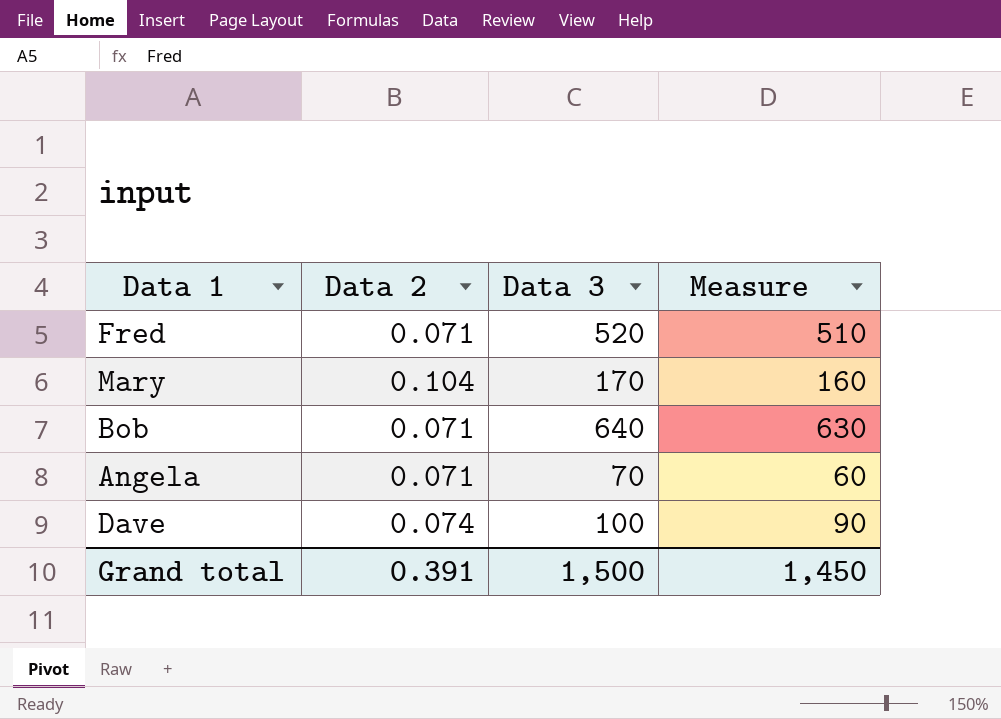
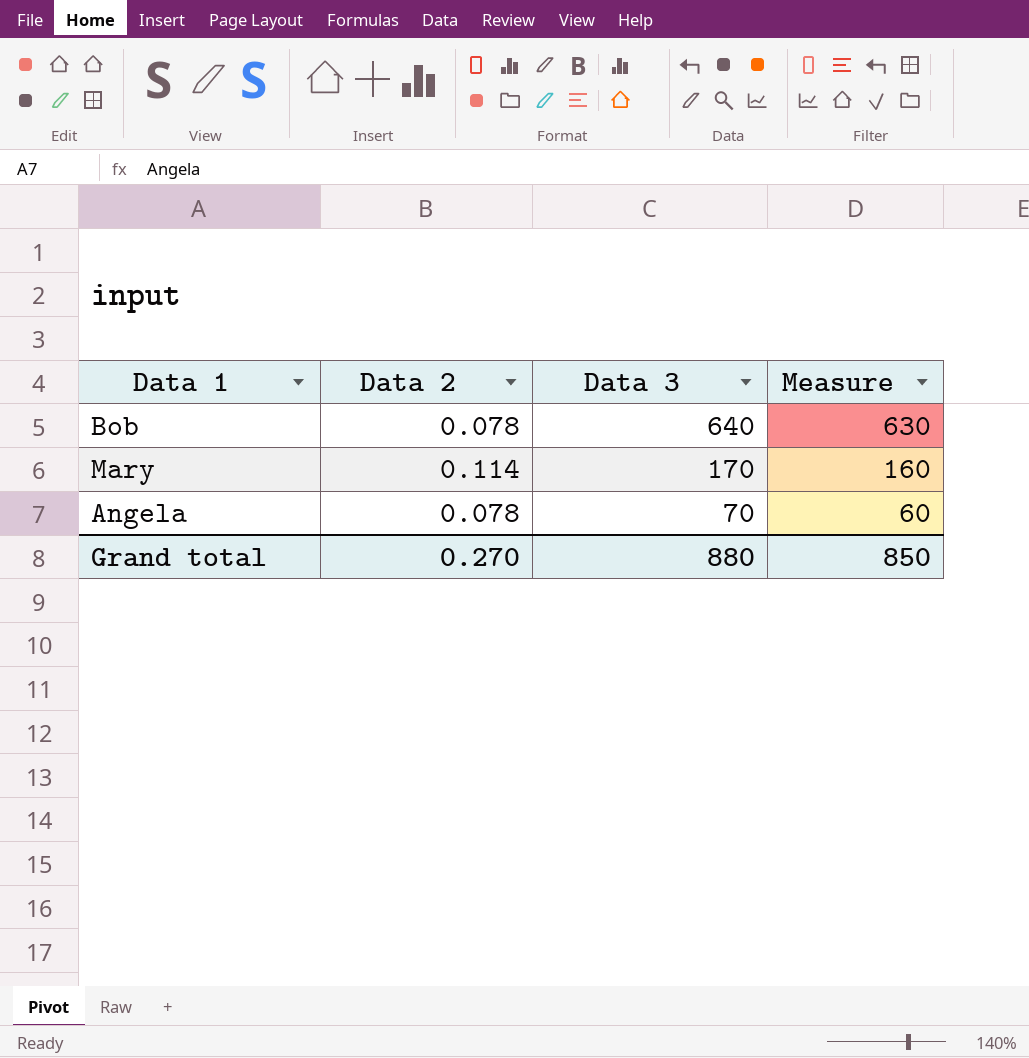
row order: none -> Data 3 descending
row Fred: 0.071 | 520 | 510 -> none
row Dave: 0.074 | 100 | 90 -> none
Bob | Data 2: 0.071 -> 0.078
Mary | Data 2: 0.104 -> 0.114
Angela | Data 2: 0.071 -> 0.078
Grand total | Data 2: 0.391 -> 0.270
Grand total | Data 3: 1,500 -> 880
Grand total | Measure: 1,450 -> 850

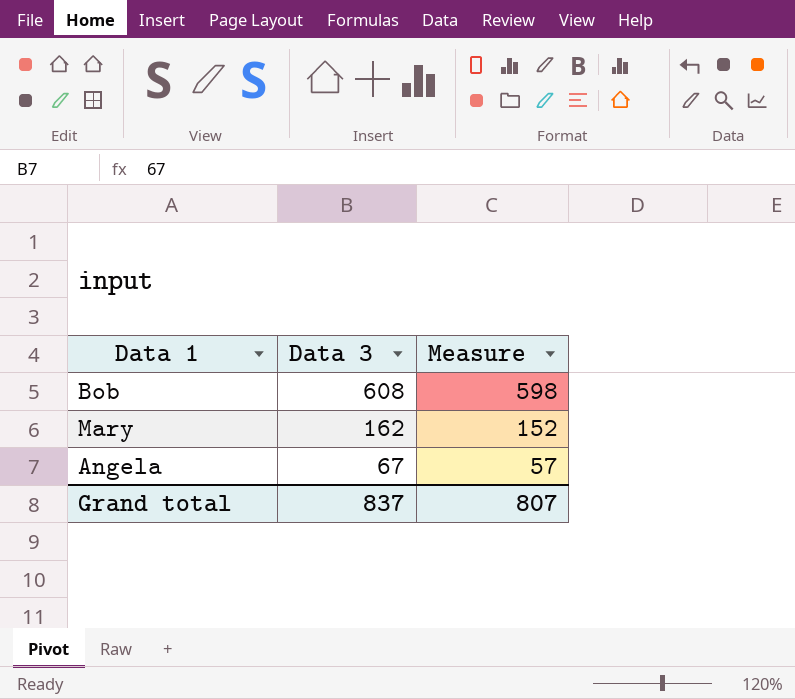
column Data 2 | position: 2 -> none
Bob | Data 3: 640 -> 608
Bob | Measure: 630 -> 598
Mary | Data 3: 170 -> 162
Mary | Measure: 160 -> 152
Angela | Data 3: 70 -> 67
Angela | Measure: 60 -> 57
Grand total | Data 3: 880 -> 837
Grand total | Measure: 850 -> 807

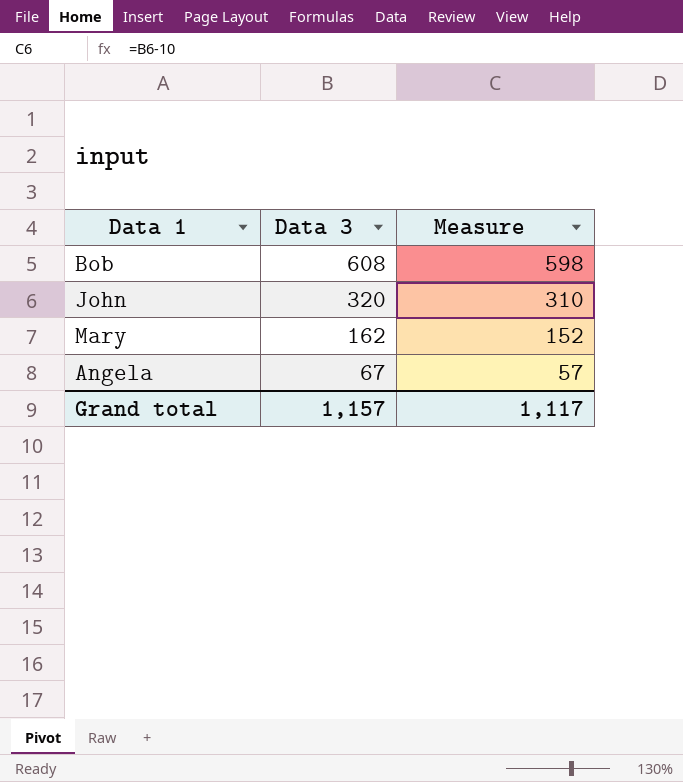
row John: none -> 320 | 310
Grand total | Data 3: 837 -> 1,157
Grand total | Measure: 807 -> 1,117

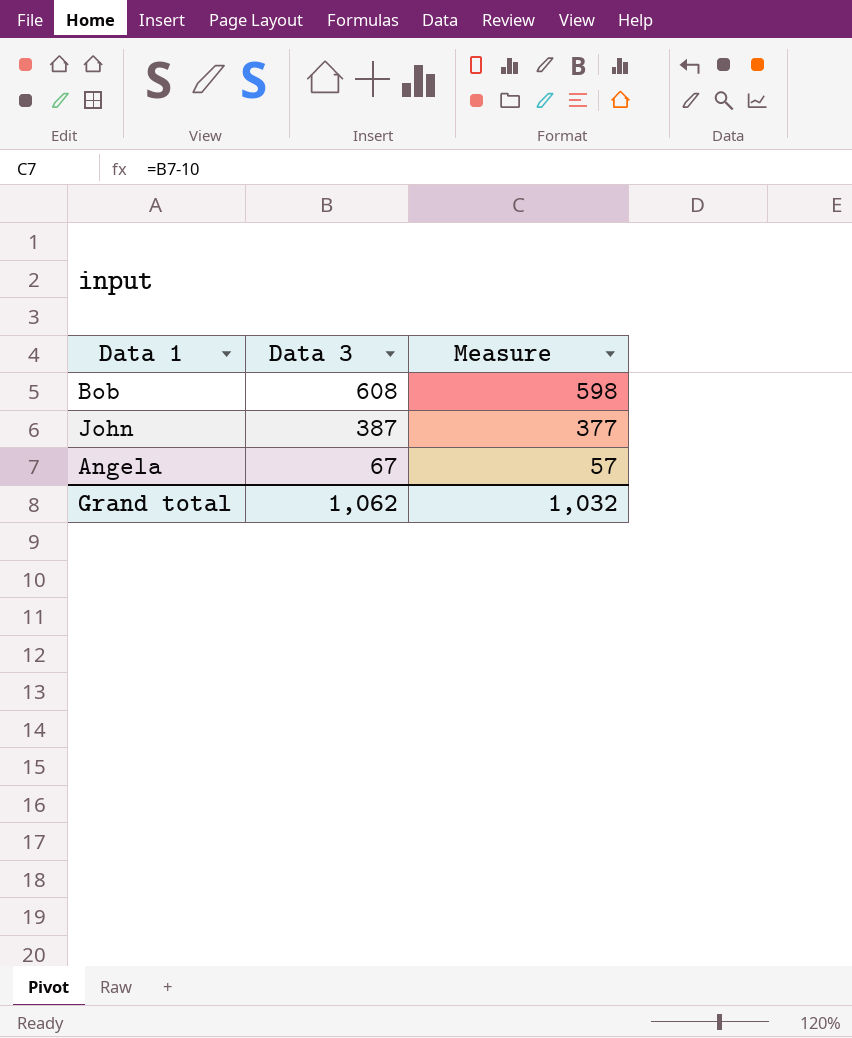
row Mary: 162 | 152 -> none
John | Data 3: 320 -> 387
John | Measure: 310 -> 377
Grand total | Data 3: 1,157 -> 1,062
Grand total | Measure: 1,117 -> 1,032

